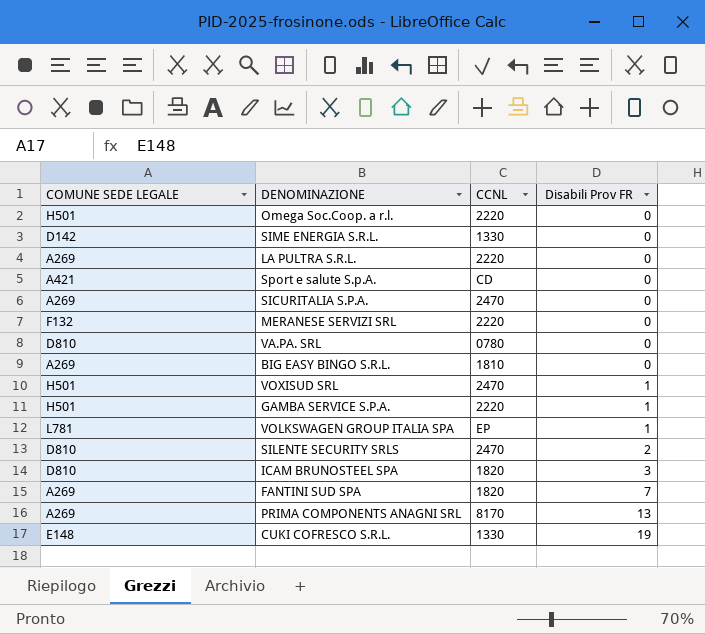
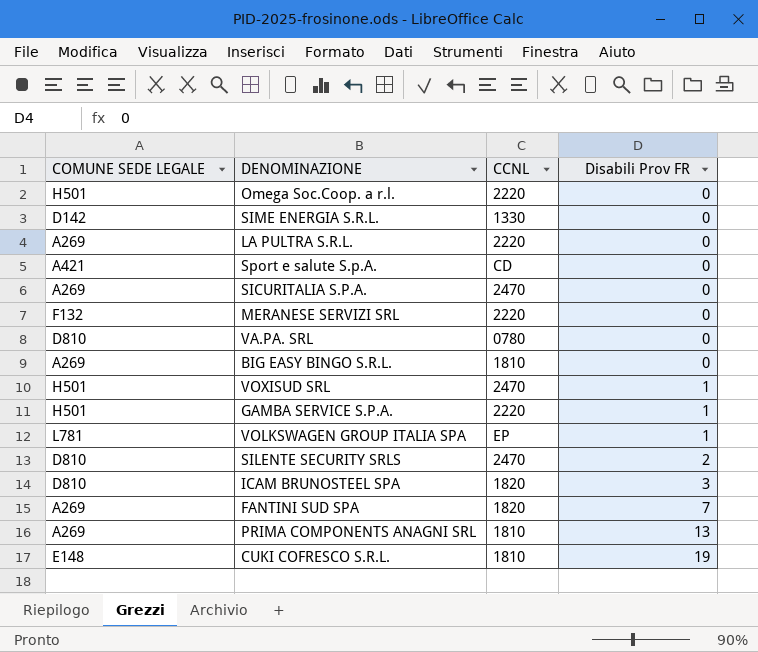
PRIMA COMPONENTS ANAGNI SRL | CCNL: 8170 -> 1810
CUKI COFRESCO S.R.L. | CCNL: 1330 -> 1810

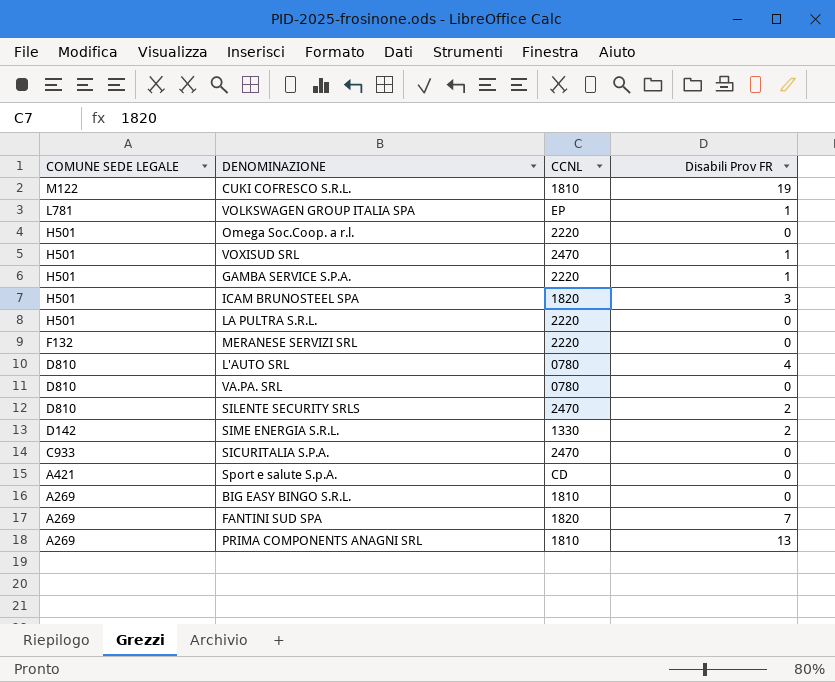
row order: Disabili Prov FR ascending -> COMUNE SEDE LEGALE descending
CUKI COFRESCO S.R.L. | COMUNE SEDE LEGALE: E148 -> M122
ICAM BRUNOSTEEL SPA | COMUNE SEDE LEGALE: D810 -> H501
LA PULTRA S.R.L. | COMUNE SEDE LEGALE: A269 -> H501
row L'AUTO SRL: none -> D810 | 0780 | 4
SIME ENERGIA S.R.L. | Disabili Prov FR: 0 -> 2
SICURITALIA S.P.A. | COMUNE SEDE LEGALE: A269 -> C933

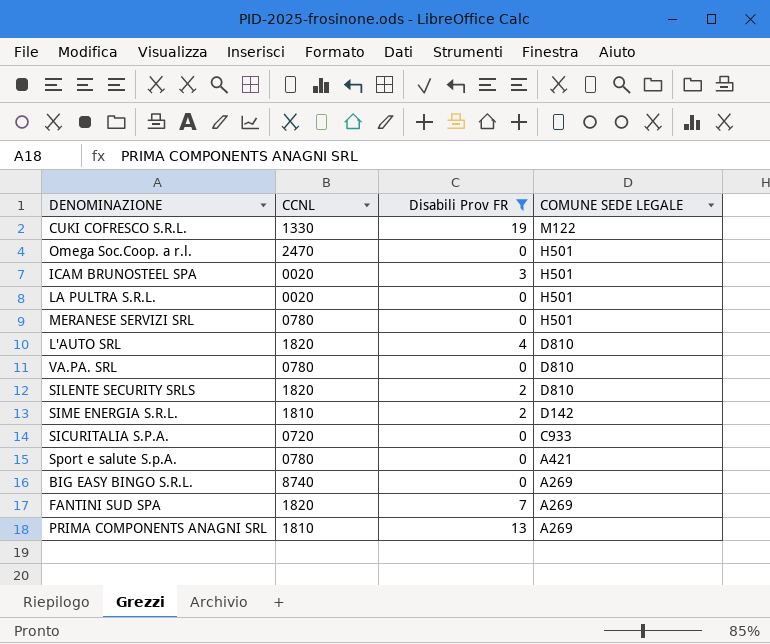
filter: none -> Disabili Prov FR != 1
column COMUNE SEDE LEGALE | position: 1 -> 4
CUKI COFRESCO S.R.L. | CCNL: 1810 -> 1330
Omega Soc.Coop. a r.l. | CCNL: 2220 -> 2470
ICAM BRUNOSTEEL SPA | CCNL: 1820 -> 0020
LA PULTRA S.R.L. | CCNL: 2220 -> 0020
MERANESE SERVIZI SRL | CCNL: 2220 -> 0780
MERANESE SERVIZI SRL | COMUNE SEDE LEGALE: F132 -> H501
L'AUTO SRL | CCNL: 0780 -> 1820
SILENTE SECURITY SRLS | CCNL: 2470 -> 1820
SIME ENERGIA S.R.L. | CCNL: 1330 -> 1810
SICURITALIA S.P.A. | CCNL: 2470 -> 0720
Sport e salute S.p.A. | CCNL: CD -> 0780
BIG EASY BINGO S.R.L. | CCNL: 1810 -> 8740

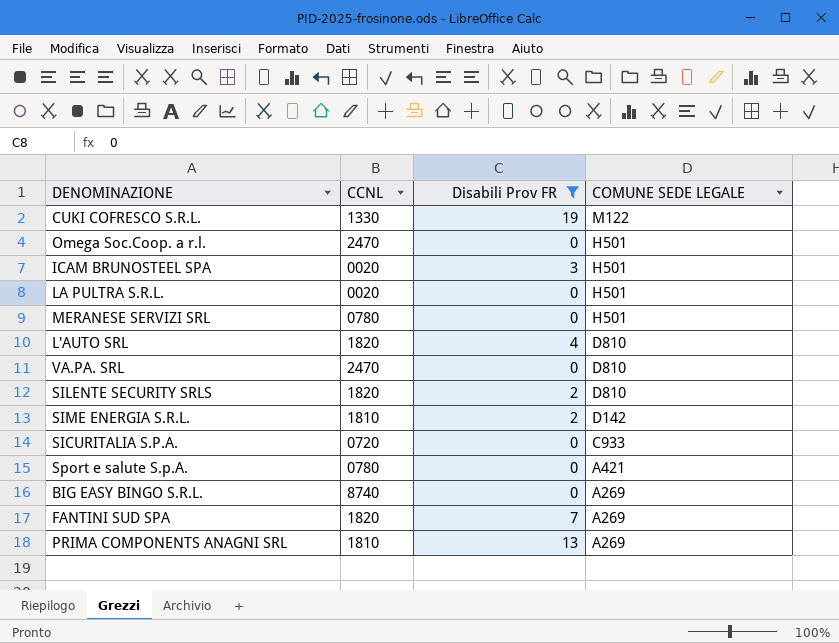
VA.PA. SRL | CCNL: 0780 -> 2470

